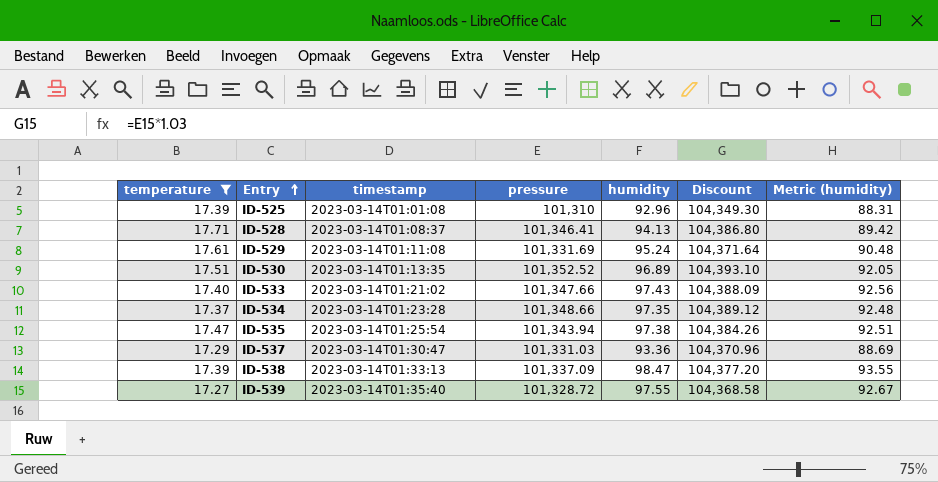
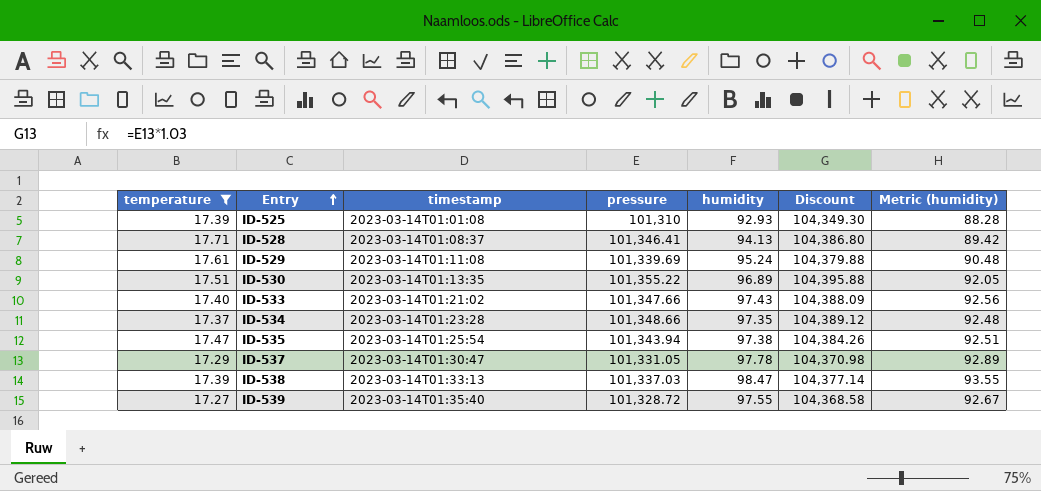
ID-525 | humidity: 92.96 -> 92.93
ID-525 | Metric (humidity): 88.31 -> 88.28
ID-529 | pressure: 101,331.69 -> 101,339.69
ID-529 | Discount: 104,371.64 -> 104,379.88
ID-530 | pressure: 101,352.52 -> 101,355.22
ID-530 | Discount: 104,393.10 -> 104,395.88
ID-537 | pressure: 101,331.03 -> 101,331.05
ID-537 | humidity: 93.36 -> 97.78
ID-537 | Discount: 104,370.96 -> 104,370.98
ID-537 | Metric (humidity): 88.69 -> 92.89
ID-538 | pressure: 101,337.09 -> 101,337.03
ID-538 | Discount: 104,377.20 -> 104,377.14

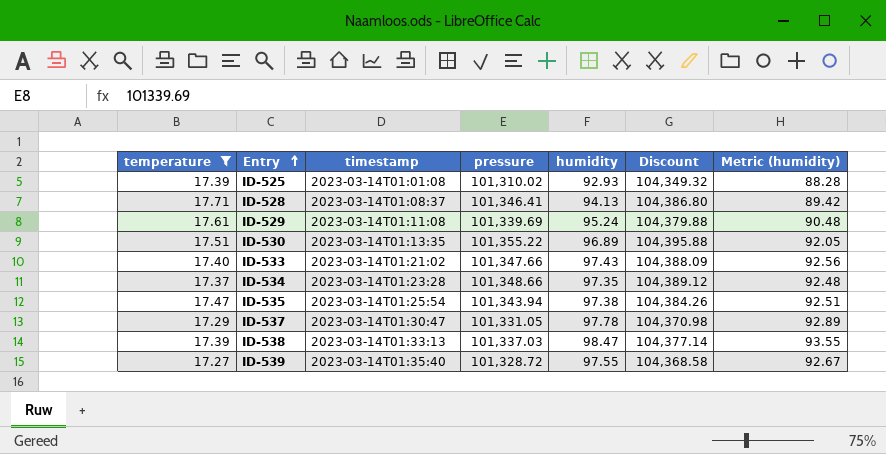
ID-525 | pressure: 101,310 -> 101,310.02
ID-525 | Discount: 104,349.30 -> 104,349.32

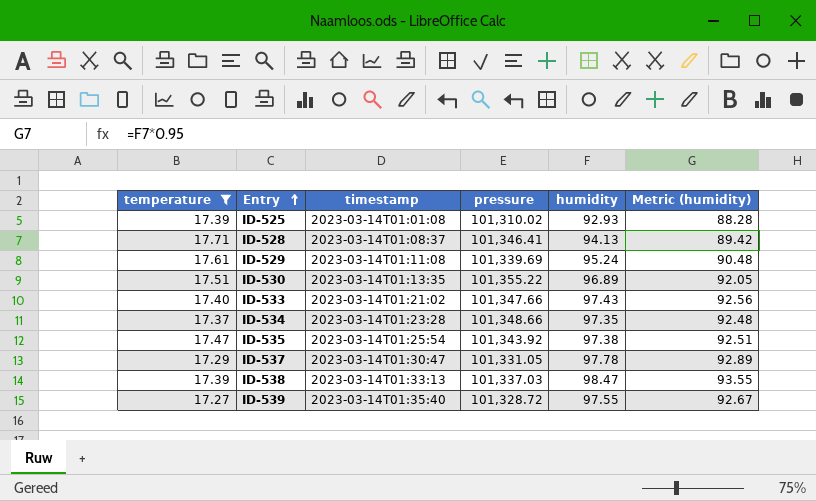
column Discount | formula: [pressure] * 1.03 -> none
ID-535 | pressure: 101,343.94 -> 101,343.92

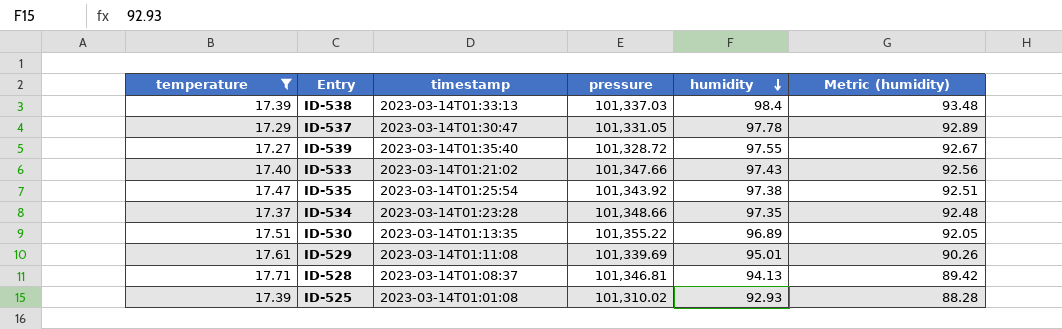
row order: Entry ascending -> humidity descending
ID-538 | humidity: 98.47 -> 98.4
ID-538 | Metric (humidity): 93.55 -> 93.48
ID-529 | humidity: 95.24 -> 95.01
ID-529 | Metric (humidity): 90.48 -> 90.26
ID-528 | pressure: 101,346.41 -> 101,346.81

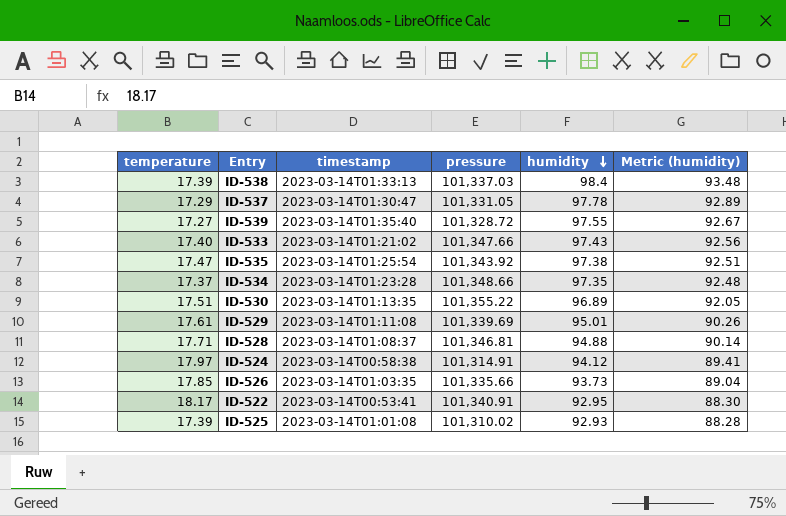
filter: temperature <= 17.71 -> none
ID-528 | humidity: 94.13 -> 94.88
ID-528 | Metric (humidity): 89.42 -> 90.14

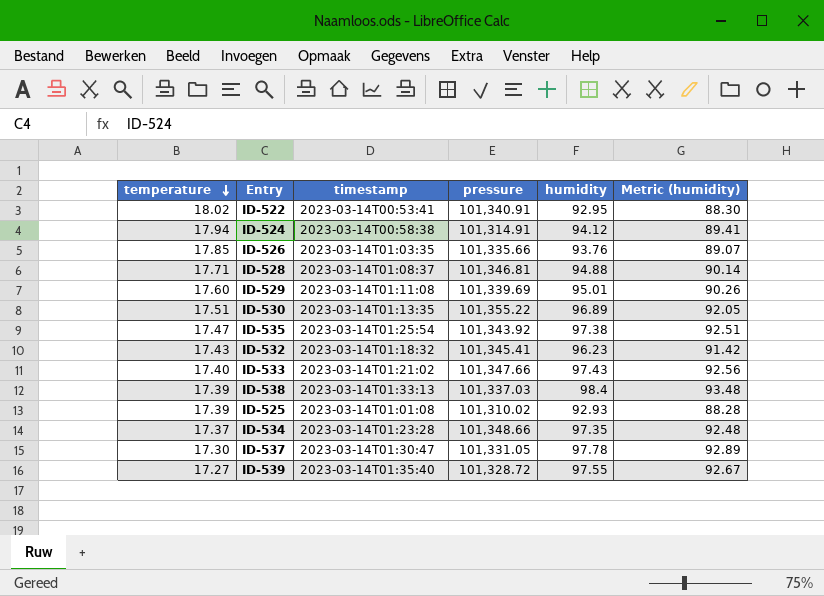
row order: humidity descending -> temperature descending
ID-522 | temperature: 18.17 -> 18.02
ID-524 | temperature: 17.97 -> 17.94
ID-526 | humidity: 93.73 -> 93.76
ID-526 | Metric (humidity): 89.04 -> 89.07
ID-529 | temperature: 17.61 -> 17.60
row ID-532: none -> 17.43 | 2023-03-14T01:18:32 | 101,345.41 | 96.23 | 91.42
ID-537 | temperature: 17.29 -> 17.30

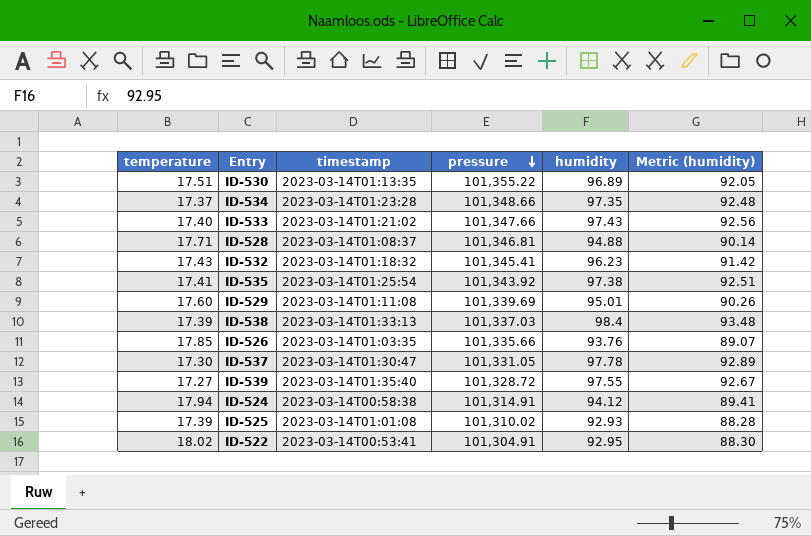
row order: temperature descending -> pressure descending
ID-535 | temperature: 17.47 -> 17.41
ID-522 | pressure: 101,340.91 -> 101,304.91

